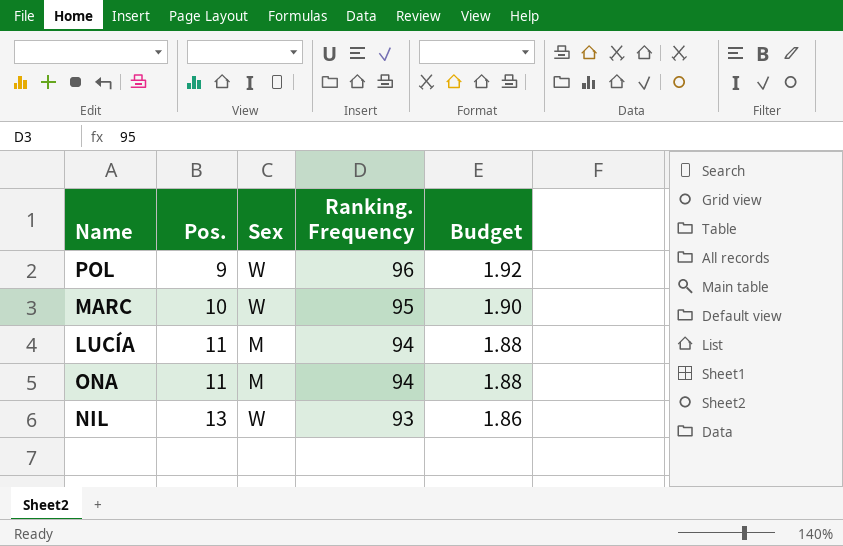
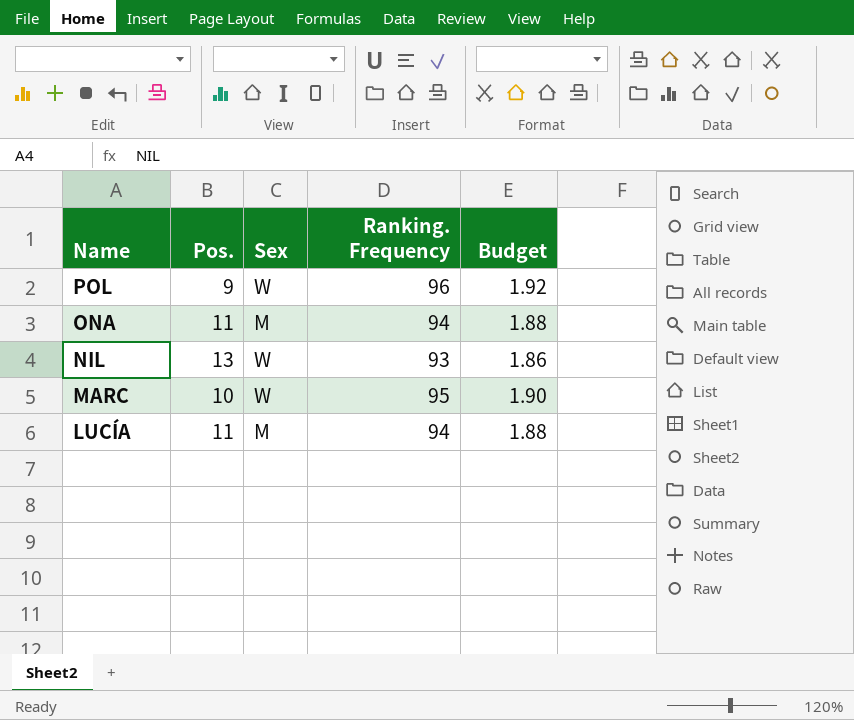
row order: Pos. ascending -> Name descending

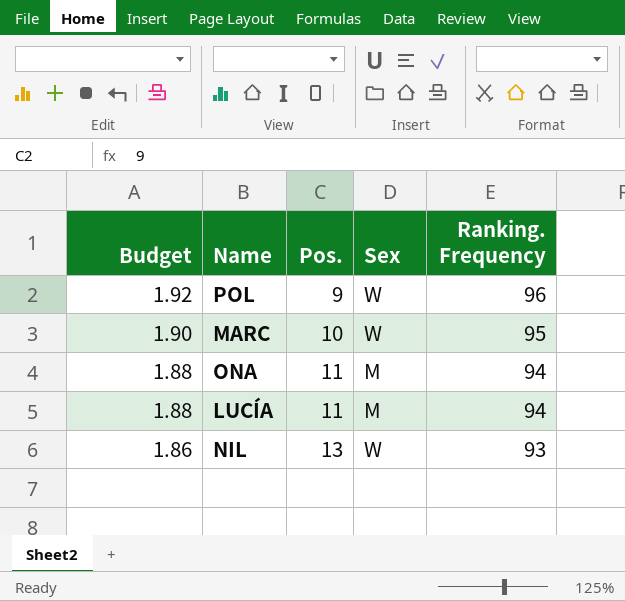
row order: Name descending -> Budget descending
column Budget | position: 5 -> 1

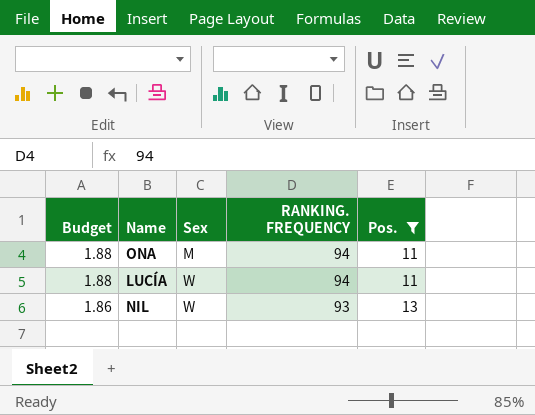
filter: none -> Pos. >= 11
column name: Ranking. Frequency -> RANKING. FREQUENCY
column Pos. | position: 3 -> 5
LUCÍA | Sex: M -> W

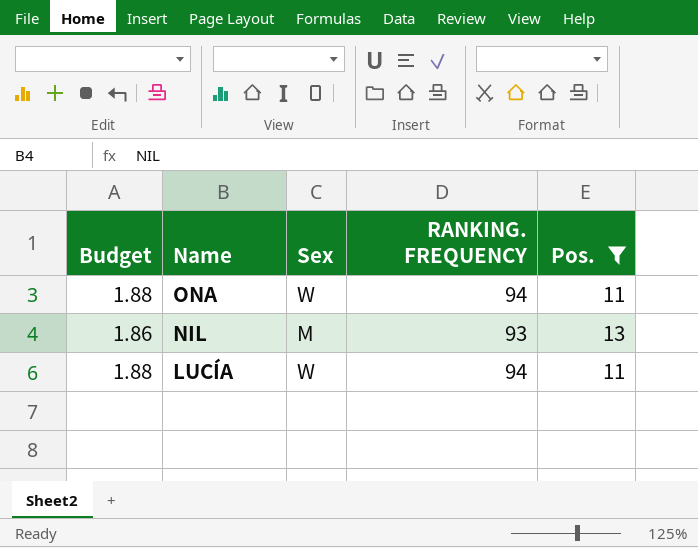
row order: Budget descending -> Name descending
ONA | Sex: M -> W
NIL | Sex: W -> M

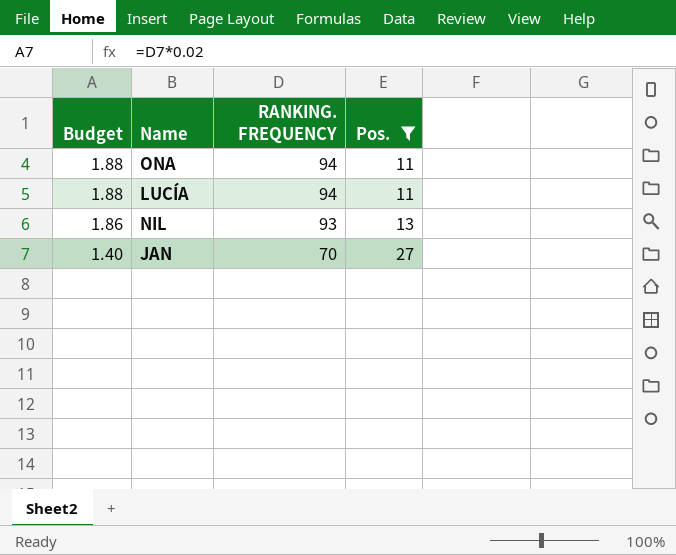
row order: Name descending -> Budget descending
column Sex | position: 3 -> none
row JAN: none -> 1.40 | 70 | 27

